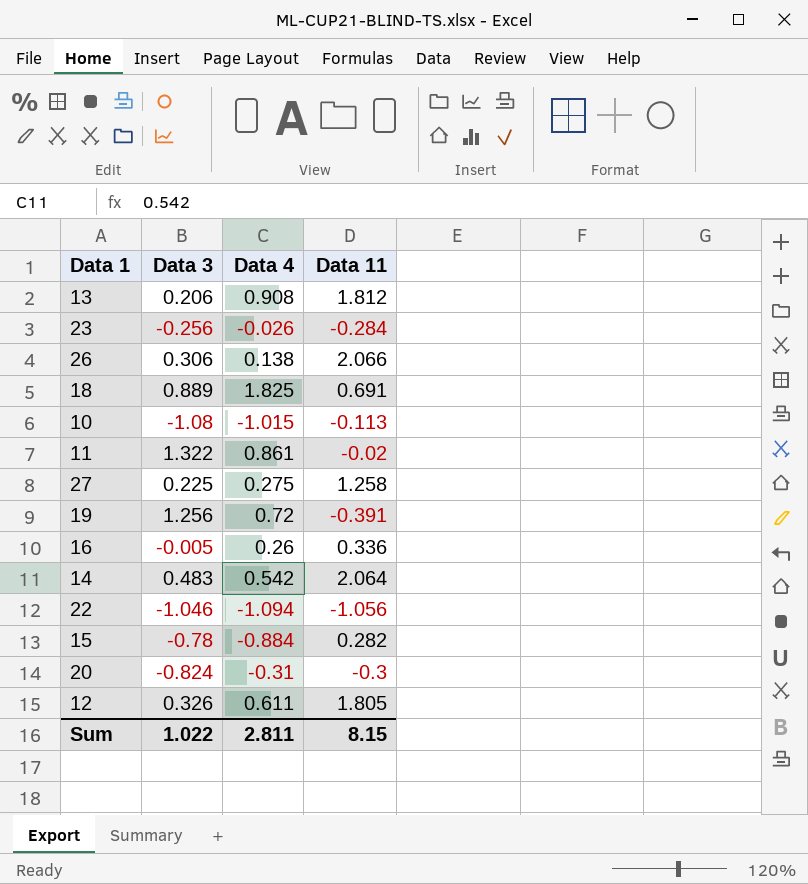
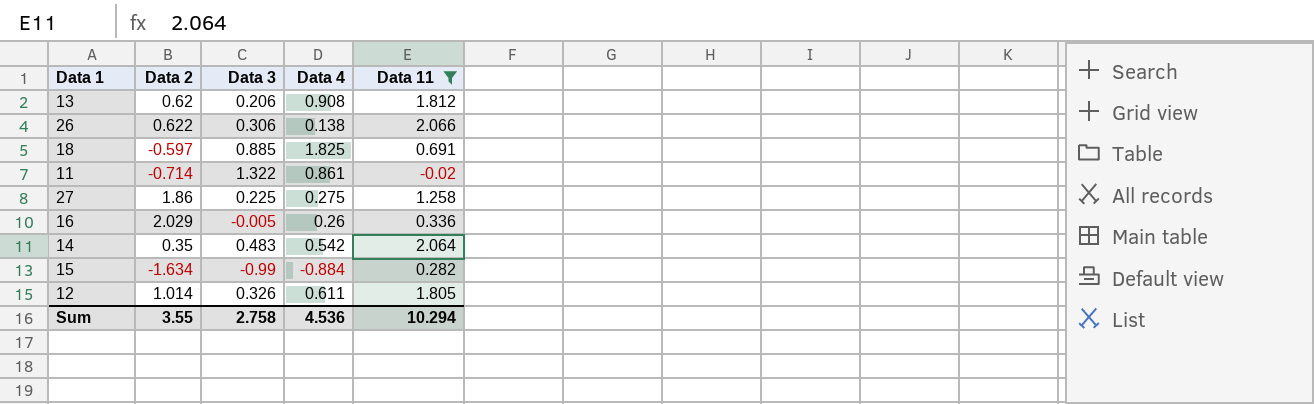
filter: none -> Data 11 >= -0.02
column Data 2 | position: none -> 2
18 | Data 3: 0.889 -> 0.885
15 | Data 3: -0.78 -> -0.99
Sum | Data 3: 1.022 -> 2.758
Sum | Data 4: 2.811 -> 4.536
Sum | Data 11: 8.15 -> 10.294

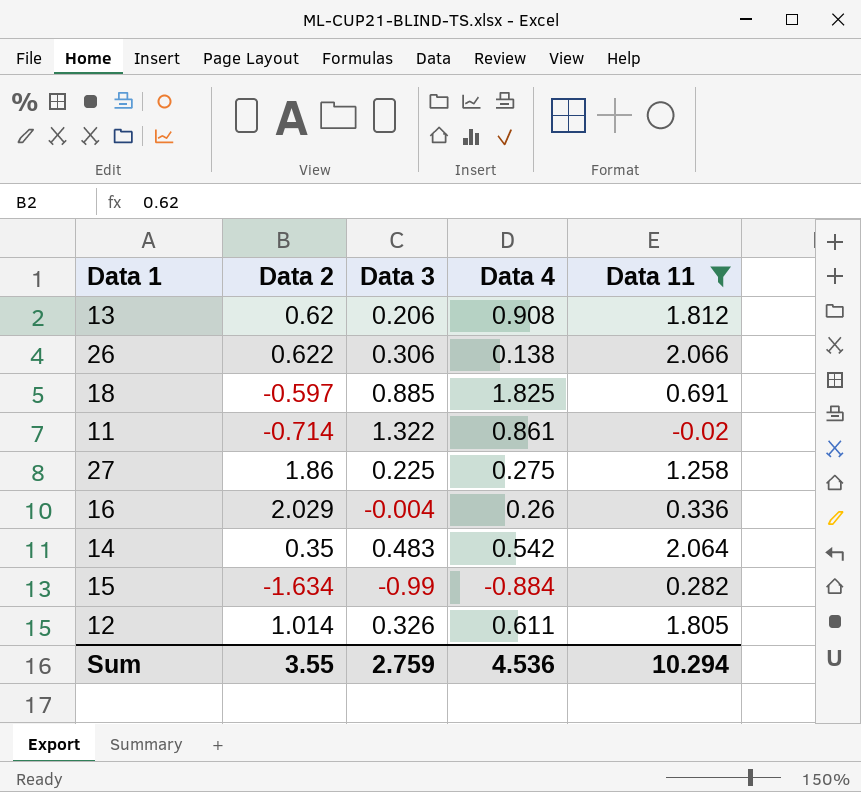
16 | Data 3: -0.005 -> -0.004
Sum | Data 3: 2.758 -> 2.759

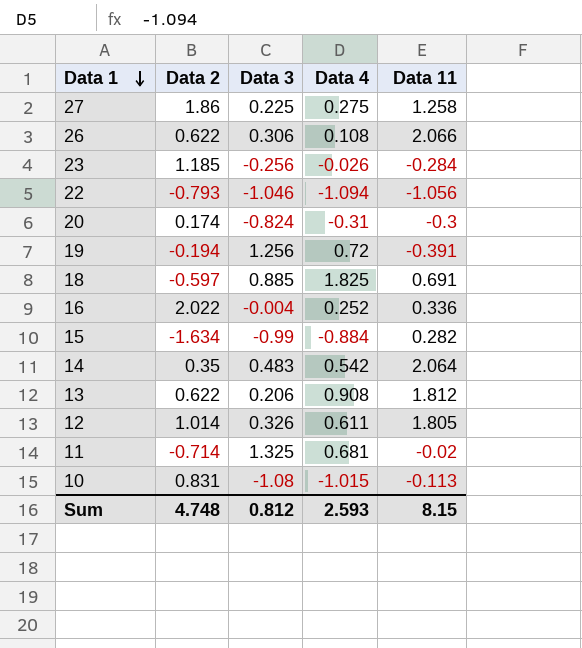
filter: Data 11 >= -0.02 -> none
row order: none -> Data 1 descending
26 | Data 4: 0.138 -> 0.108
16 | Data 2: 2.029 -> 2.022
16 | Data 4: 0.26 -> 0.252
13 | Data 2: 0.62 -> 0.622
11 | Data 3: 1.322 -> 1.325
11 | Data 4: 0.861 -> 0.681
Sum | Data 2: 3.55 -> 4.748
Sum | Data 3: 2.759 -> 0.812
Sum | Data 4: 4.536 -> 2.593
Sum | Data 11: 10.294 -> 8.15

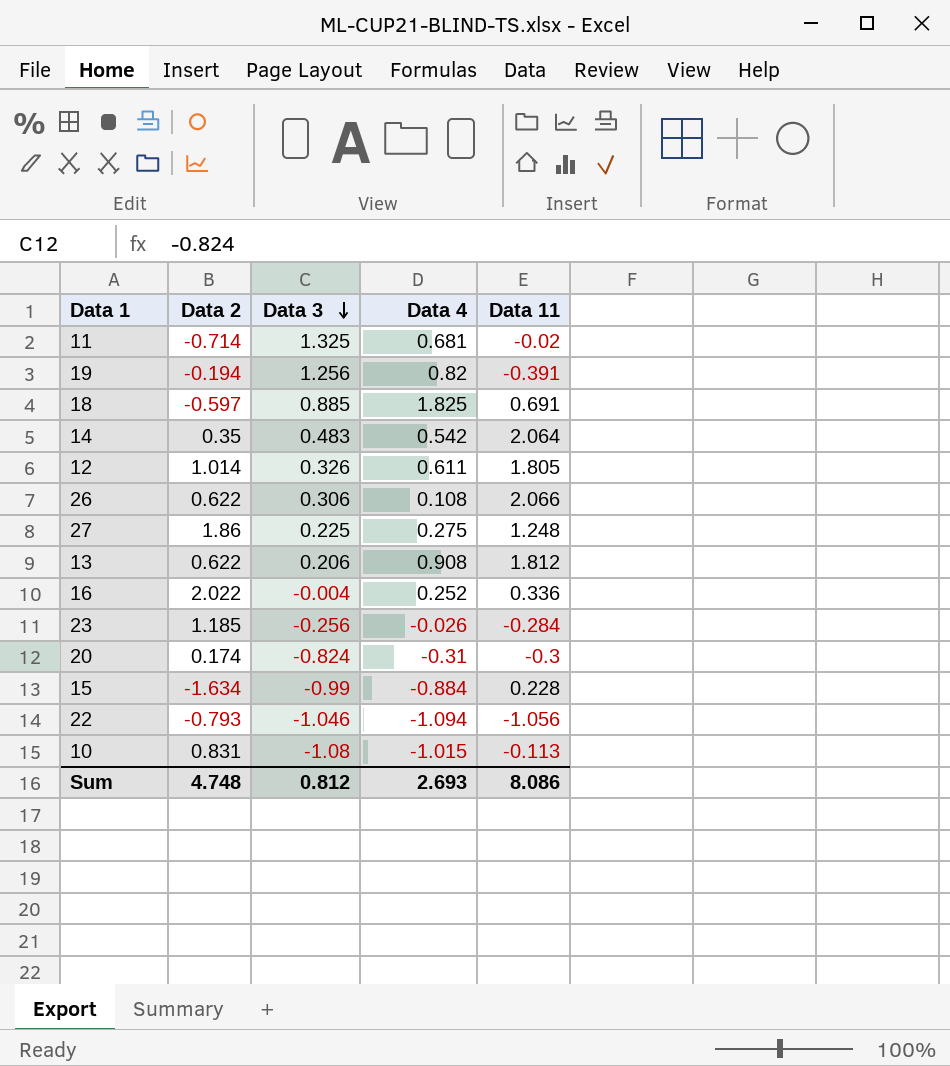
row order: Data 1 descending -> Data 3 descending
19 | Data 4: 0.72 -> 0.82
27 | Data 11: 1.258 -> 1.248
15 | Data 11: 0.282 -> 0.228
Sum | Data 4: 2.593 -> 2.693
Sum | Data 11: 8.15 -> 8.086

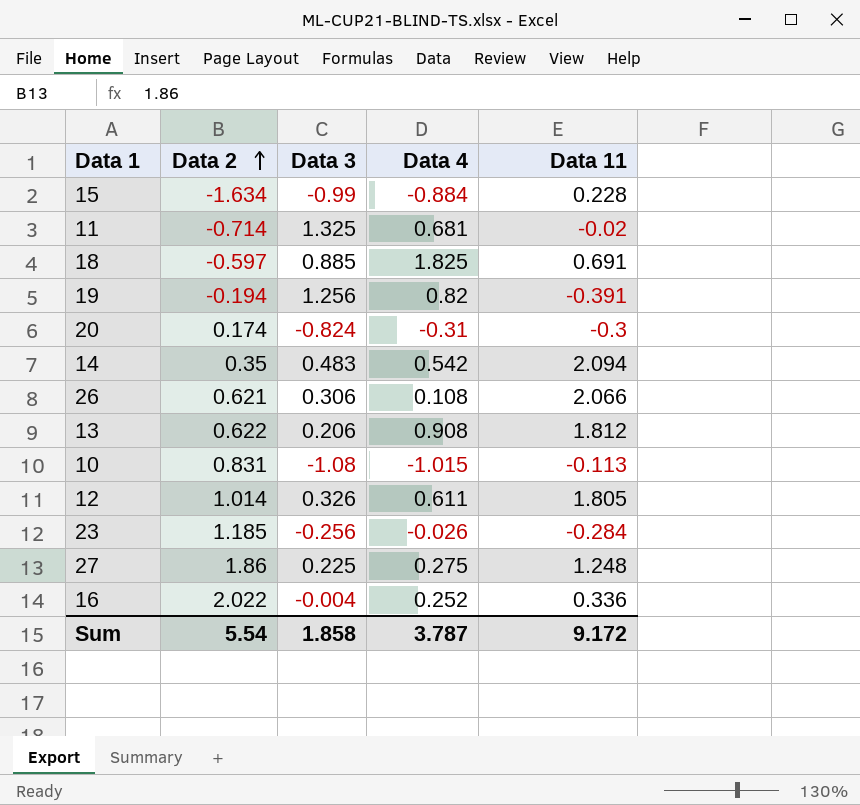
row order: Data 3 descending -> Data 2 ascending
row 22: -0.793 | -1.046 | -1.094 | -1.056 -> none
14 | Data 11: 2.064 -> 2.094
26 | Data 2: 0.622 -> 0.621
Sum | Data 2: 4.748 -> 5.54
Sum | Data 3: 0.812 -> 1.858
Sum | Data 4: 2.693 -> 3.787
Sum | Data 11: 8.086 -> 9.172

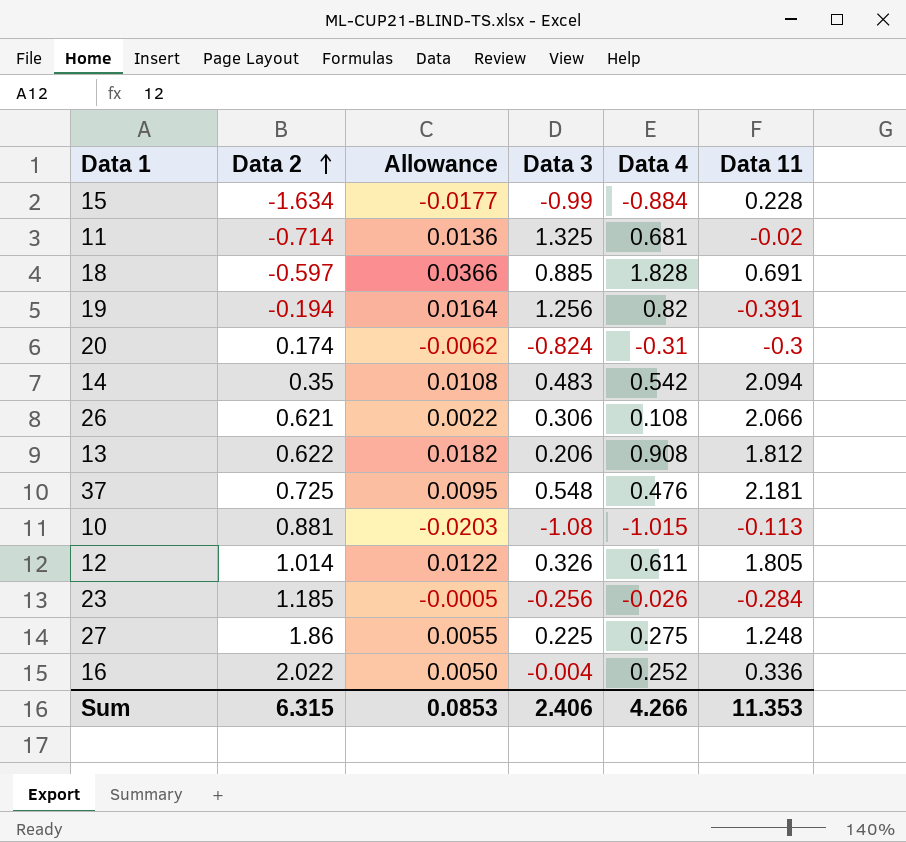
column Allowance | formula: none -> [Data 4] * 0.02
18 | Data 4: 1.825 -> 1.828
row 37: none -> 0.725 | 0.0095 | 0.548 | 0.476 | 2.181
10 | Data 2: 0.831 -> 0.881
Sum | Data 2: 5.54 -> 6.315
Sum | Data 3: 1.858 -> 2.406
Sum | Data 4: 3.787 -> 4.266
Sum | Data 11: 9.172 -> 11.353

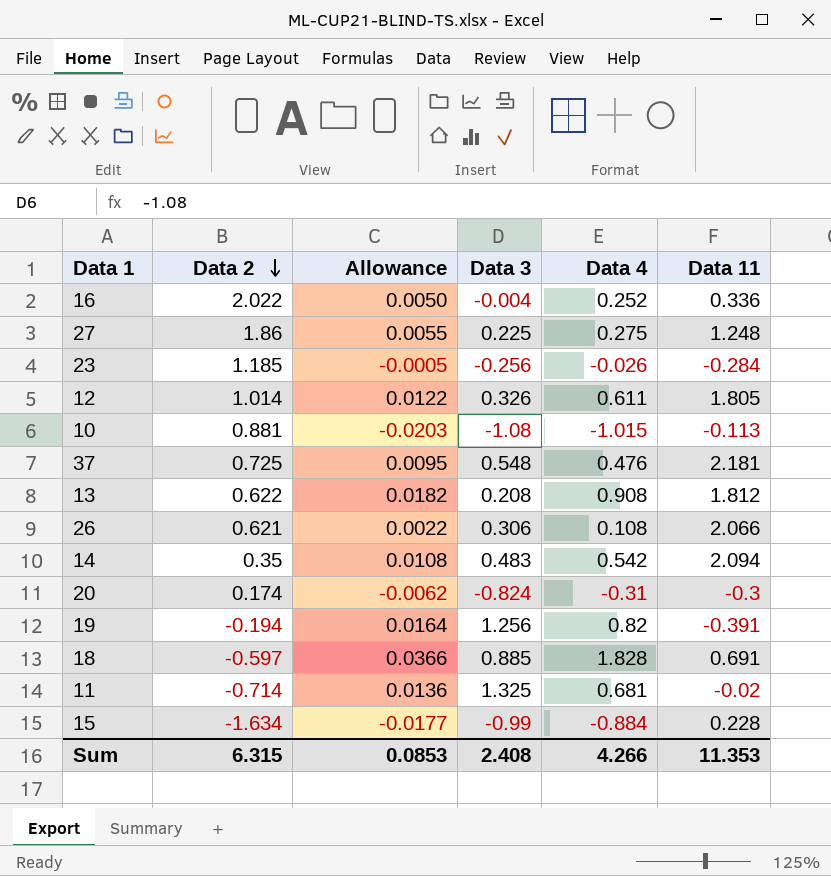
row order: Data 2 ascending -> Data 2 descending
13 | Data 3: 0.206 -> 0.208
Sum | Data 3: 2.406 -> 2.408

